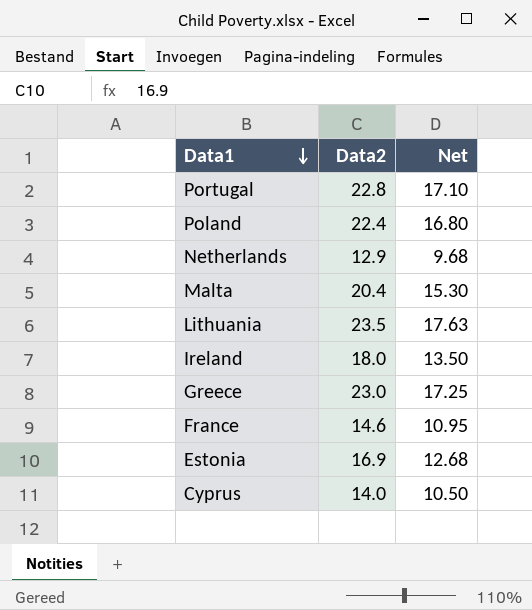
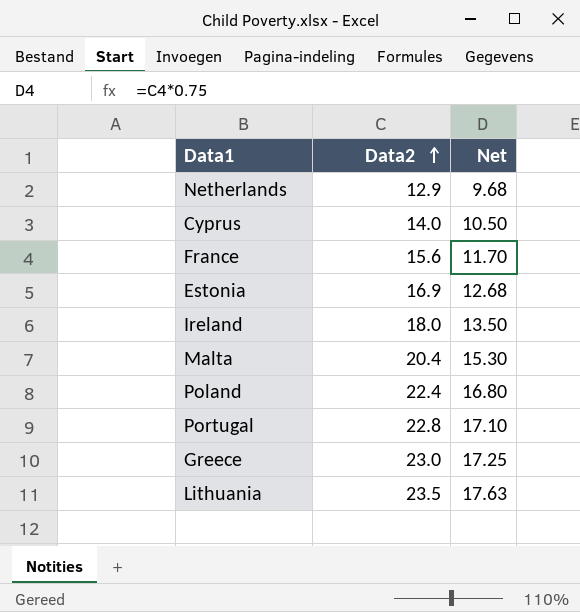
row order: Data1 descending -> Data2 ascending
France | Data2: 14.6 -> 15.6
France | Net: 10.95 -> 11.70

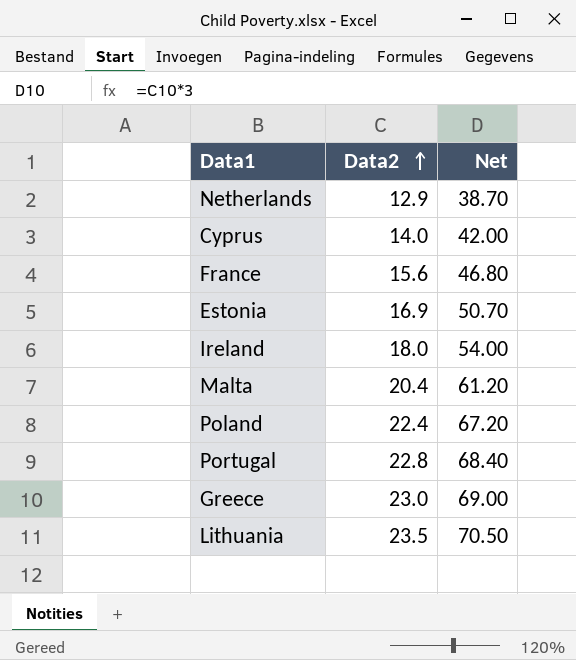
column Net | formula: [Data2] * 0.75 -> [Data2] * 3

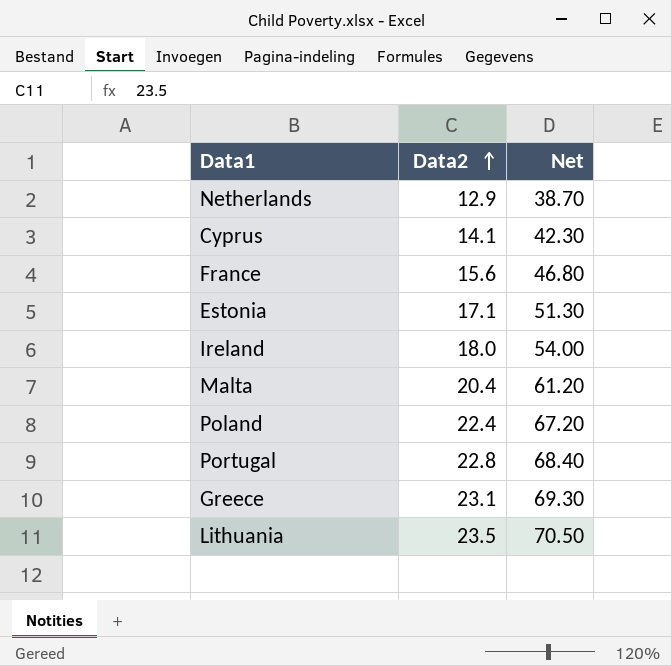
Cyprus | Data2: 14.0 -> 14.1
Cyprus | Net: 42.00 -> 42.30
Estonia | Data2: 16.9 -> 17.1
Estonia | Net: 50.70 -> 51.30
Greece | Data2: 23.0 -> 23.1
Greece | Net: 69.00 -> 69.30

